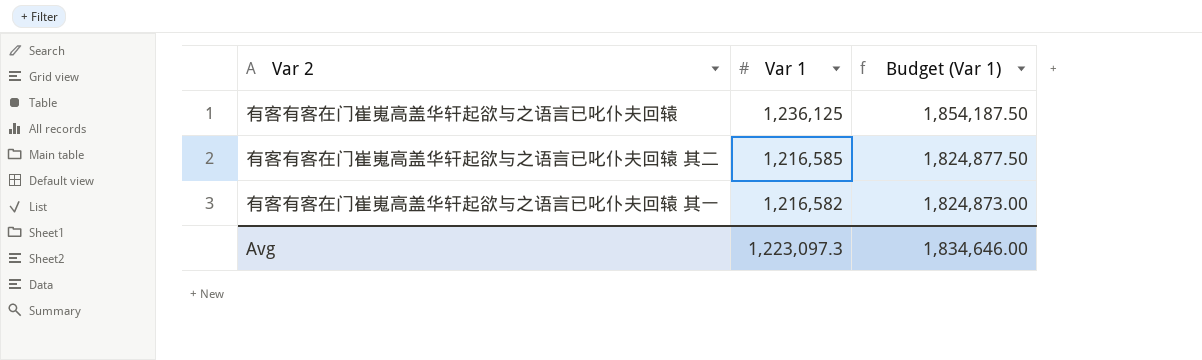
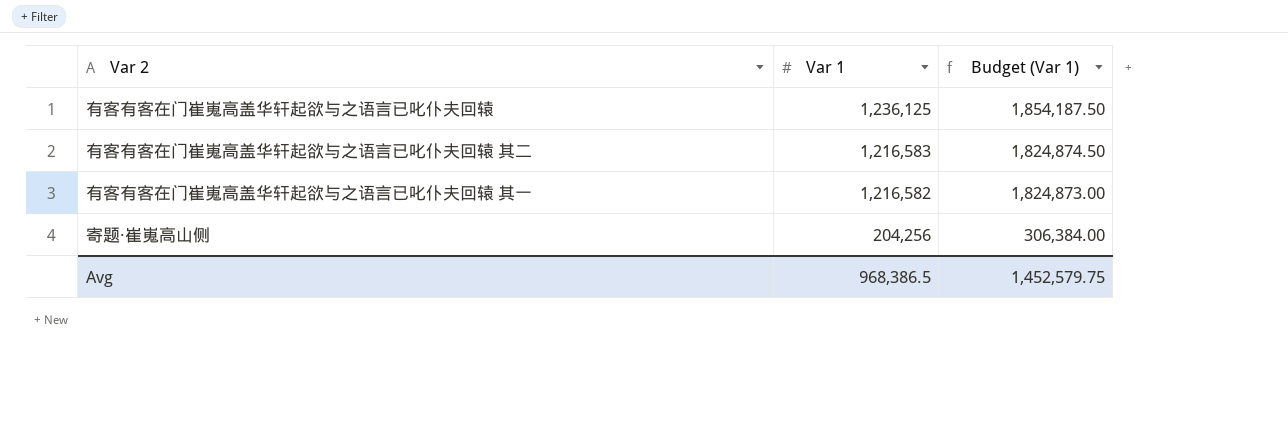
有客有客在门崔嵬高盖华轩起欲与之语言已叱仆夫回辕 其二 | Var 1: 1,216,585 -> 1,216,583
有客有客在门崔嵬高盖华轩起欲与之语言已叱仆夫回辕 其二 | Budget (Var 1): 1,824,877.50 -> 1,824,874.50
row 寄题·崔嵬高山侧: none -> 204,256 | 306,384.00
Avg | Var 1: 1,223,097.3 -> 968,386.5
Avg | Budget (Var 1): 1,834,646.00 -> 1,452,579.75

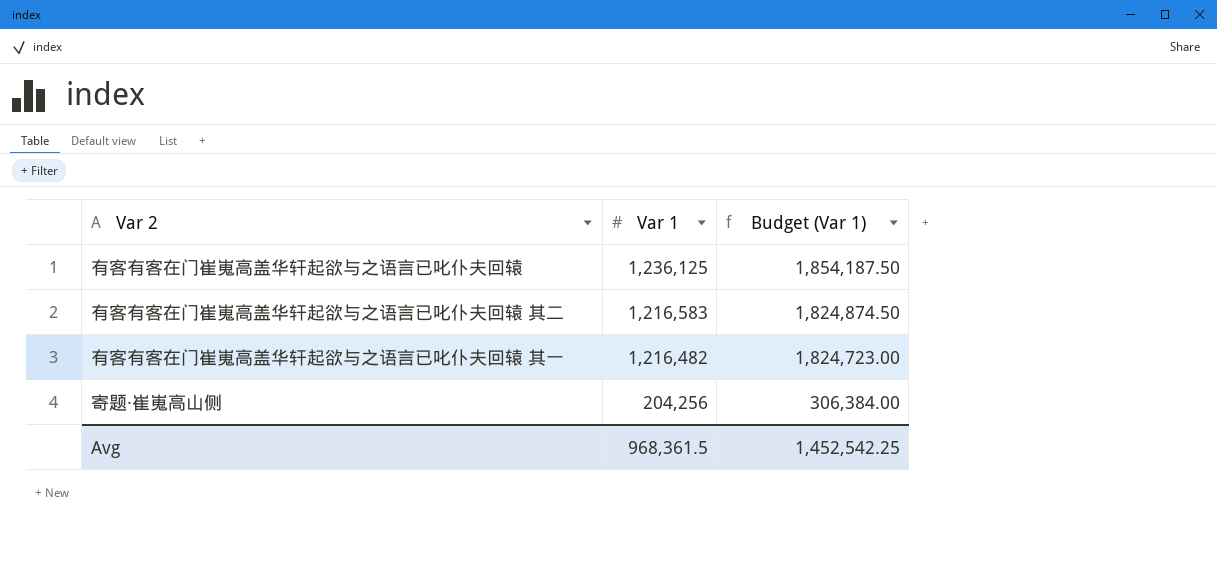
有客有客在门崔嵬高盖华轩起欲与之语言已叱仆夫回辕 其一 | Var 1: 1,216,582 -> 1,216,482
有客有客在门崔嵬高盖华轩起欲与之语言已叱仆夫回辕 其一 | Budget (Var 1): 1,824,873.00 -> 1,824,723.00
Avg | Var 1: 968,386.5 -> 968,361.5
Avg | Budget (Var 1): 1,452,579.75 -> 1,452,542.25

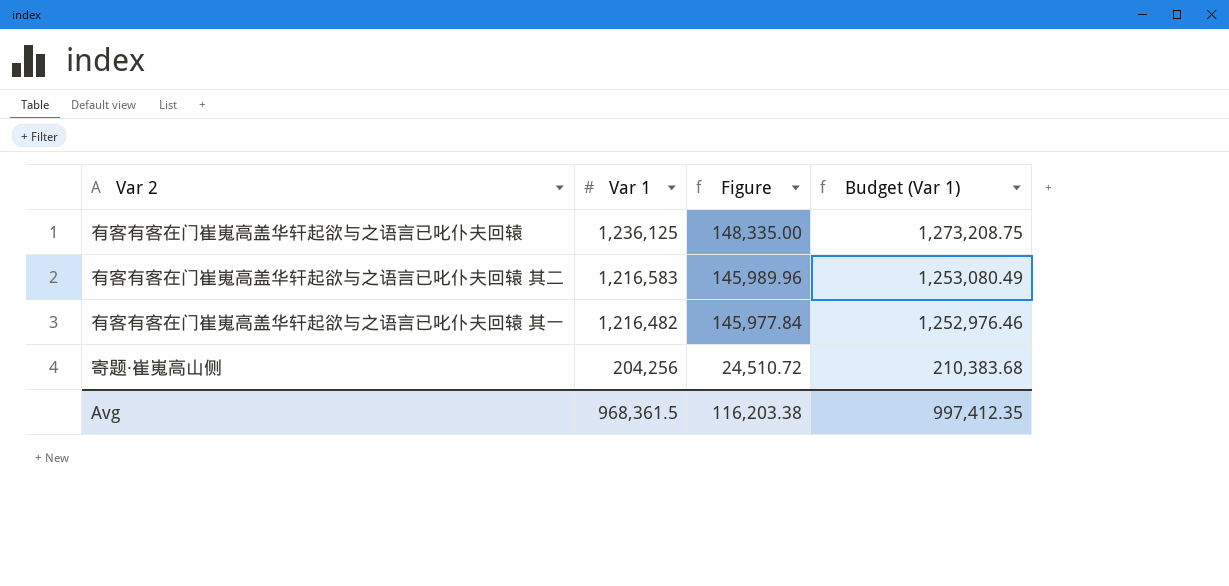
column Figure | formula: none -> [Var 1] * 0.12
column Budget (Var 1) | formula: [Var 1] * 1.5 -> [Var 1] * 1.03
Avg | Budget (Var 1): 1,452,542.25 -> 997,412.35

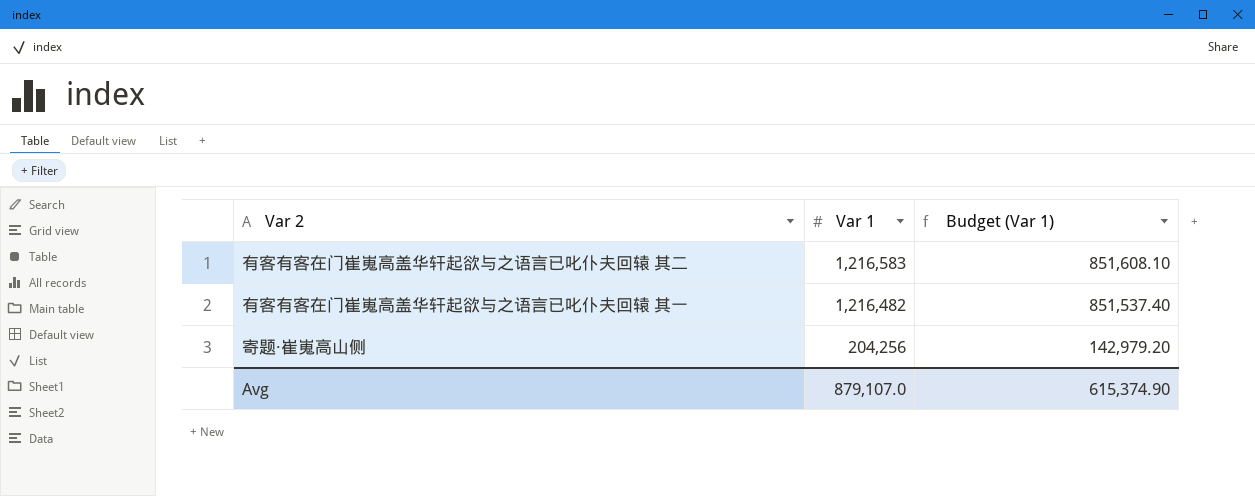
column Figure | formula: [Var 1] * 0.12 -> none
column Budget (Var 1) | formula: [Var 1] * 1.03 -> [Var 1] * 0.7
row 有客有客在门崔嵬高盖华轩起欲与之语言已叱仆夫回辕: 1,236,125 | 148,335.00 | 1,273,208.75 -> none
Avg | Var 1: 968,361.5 -> 879,107.0
Avg | Budget (Var 1): 997,412.35 -> 615,374.90

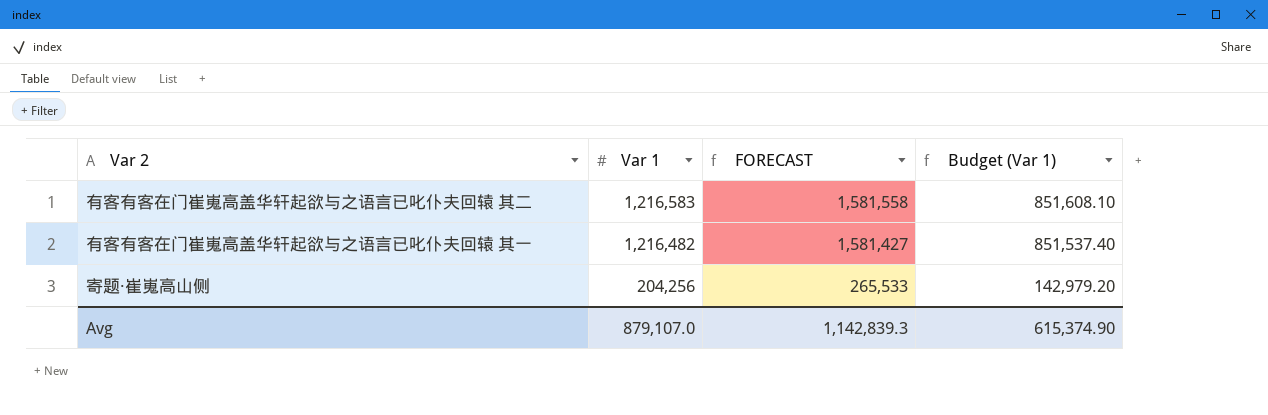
column FORECAST | formula: none -> [Var 1] * 1.3

